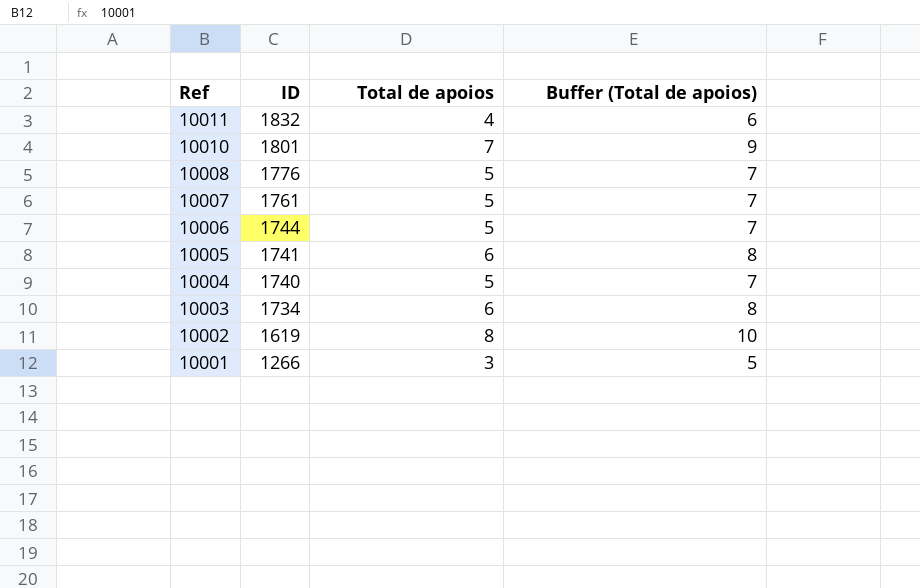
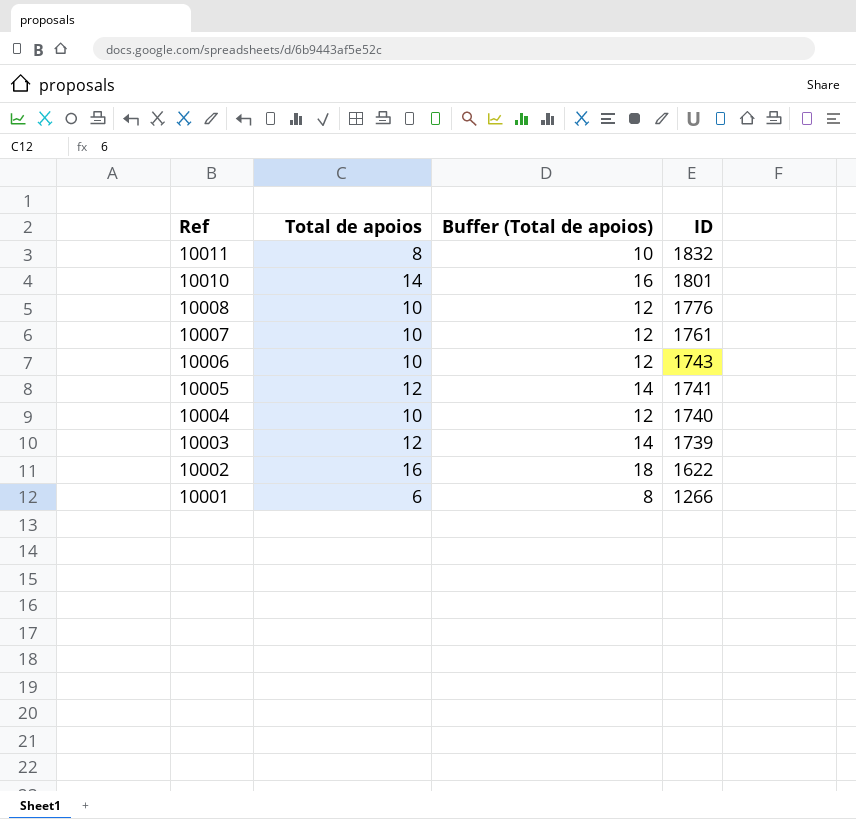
column ID | position: 2 -> 4
10011 | Total de apoios: 4 -> 8
10011 | Buffer (Total de apoios): 6 -> 10
10010 | Total de apoios: 7 -> 14
10010 | Buffer (Total de apoios): 9 -> 16
10008 | Total de apoios: 5 -> 10
10008 | Buffer (Total de apoios): 7 -> 12
10007 | Total de apoios: 5 -> 10
10007 | Buffer (Total de apoios): 7 -> 12
10006 | Total de apoios: 5 -> 10
10006 | Buffer (Total de apoios): 7 -> 12
10006 | ID: 1744 -> 1743
10005 | Total de apoios: 6 -> 12
10005 | Buffer (Total de apoios): 8 -> 14
10004 | Total de apoios: 5 -> 10
10004 | Buffer (Total de apoios): 7 -> 12
10003 | Total de apoios: 6 -> 12
10003 | Buffer (Total de apoios): 8 -> 14
10003 | ID: 1734 -> 1739
10002 | Total de apoios: 8 -> 16
10002 | Buffer (Total de apoios): 10 -> 18
10002 | ID: 1619 -> 1622
10001 | Total de apoios: 3 -> 6
10001 | Buffer (Total de apoios): 5 -> 8

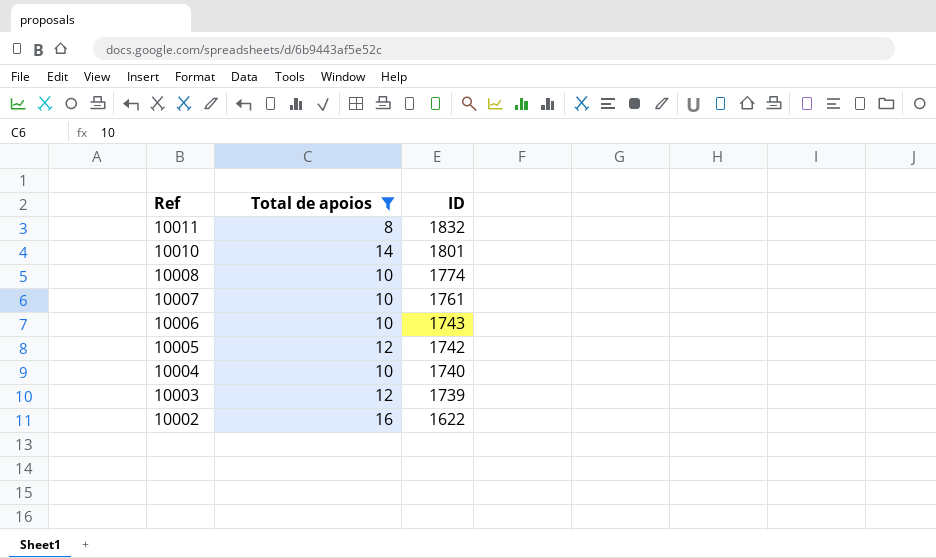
filter: none -> Total de apoios != 6
column Buffer (Total de apoios) | formula: [Total de apoios] + 2 -> none
10008 | ID: 1776 -> 1774
10005 | ID: 1741 -> 1742

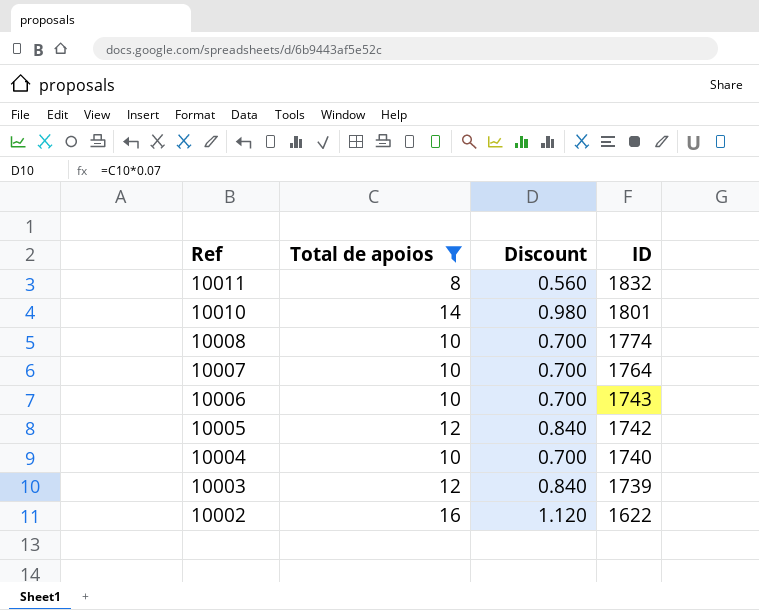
column Discount | formula: none -> [Total de apoios] * 0.07
10007 | ID: 1761 -> 1764

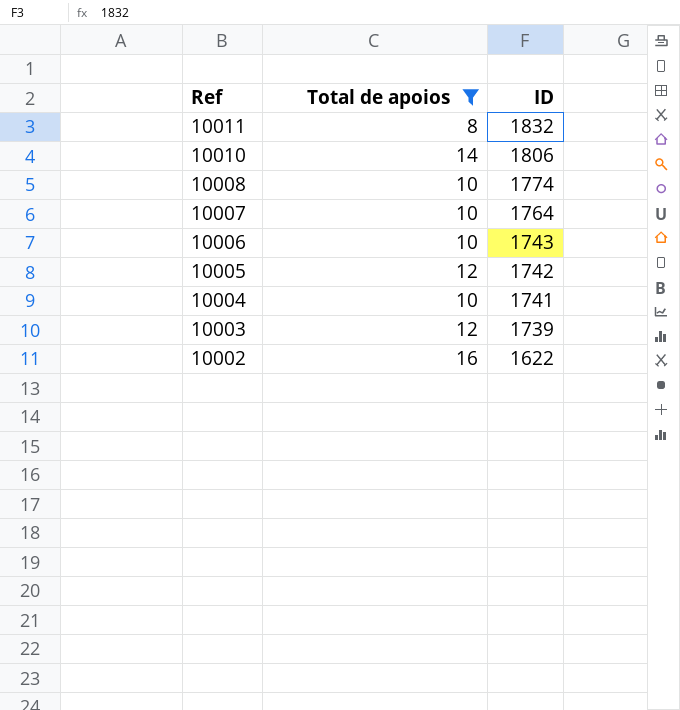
column Discount | formula: [Total de apoios] * 0.07 -> none
10010 | ID: 1801 -> 1806
10004 | ID: 1740 -> 1741

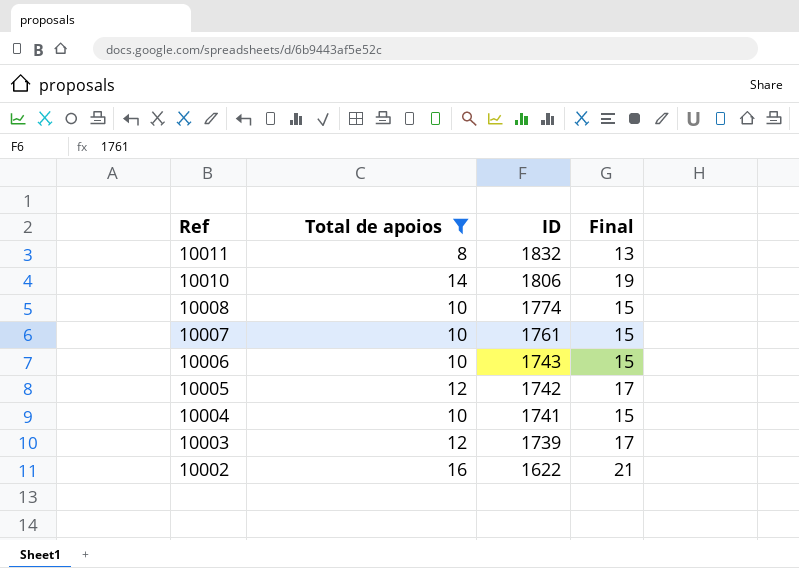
column Final | formula: none -> [Total de apoios] + 5
10007 | ID: 1764 -> 1761

